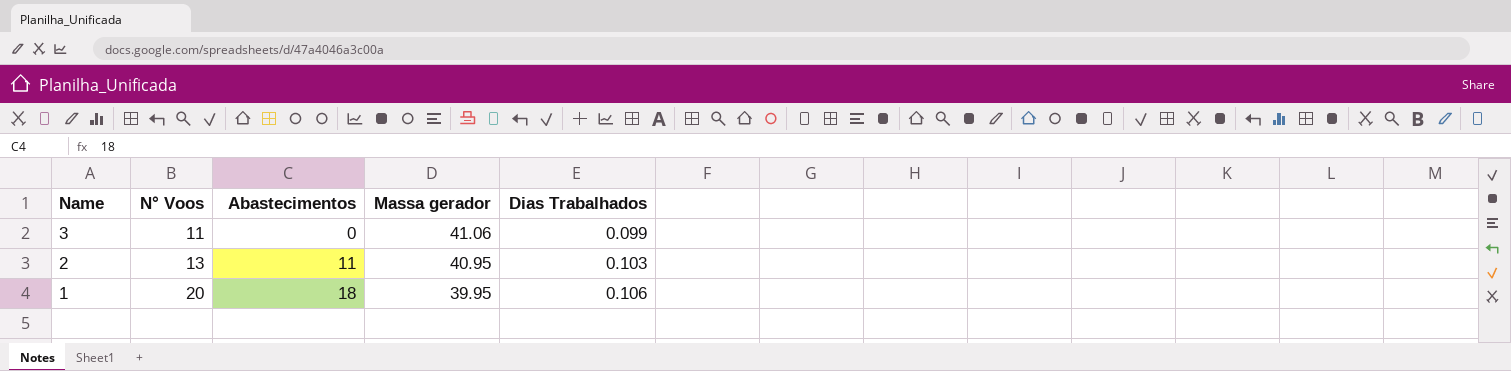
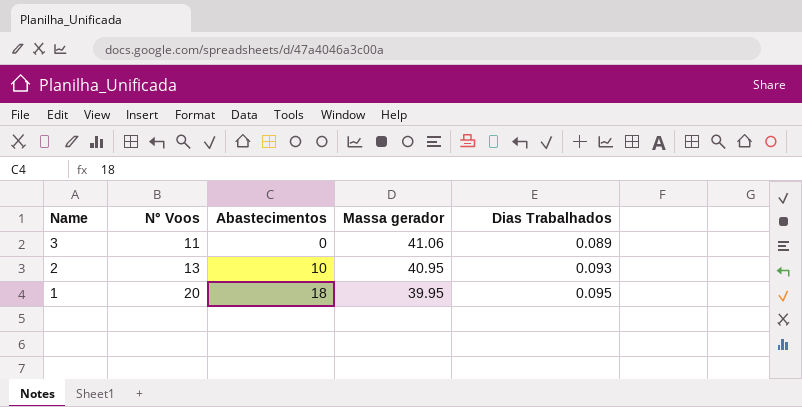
3 | Dias Trabalhados: 0.099 -> 0.089
2 | Abastecimentos: 11 -> 10
2 | Dias Trabalhados: 0.103 -> 0.093
1 | Dias Trabalhados: 0.106 -> 0.095

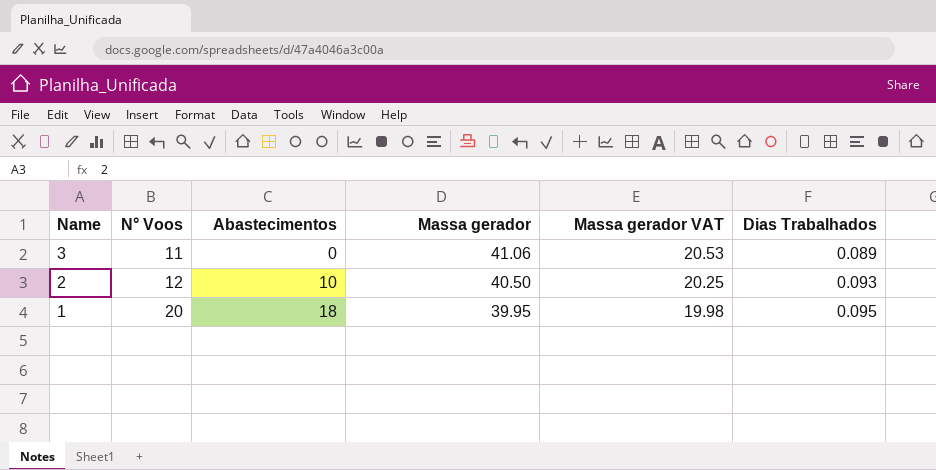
column Massa gerador VAT | formula: none -> [Massa gerador] * 0.5
2 | N° Voos: 13 -> 12
2 | Massa gerador: 40.95 -> 40.50

